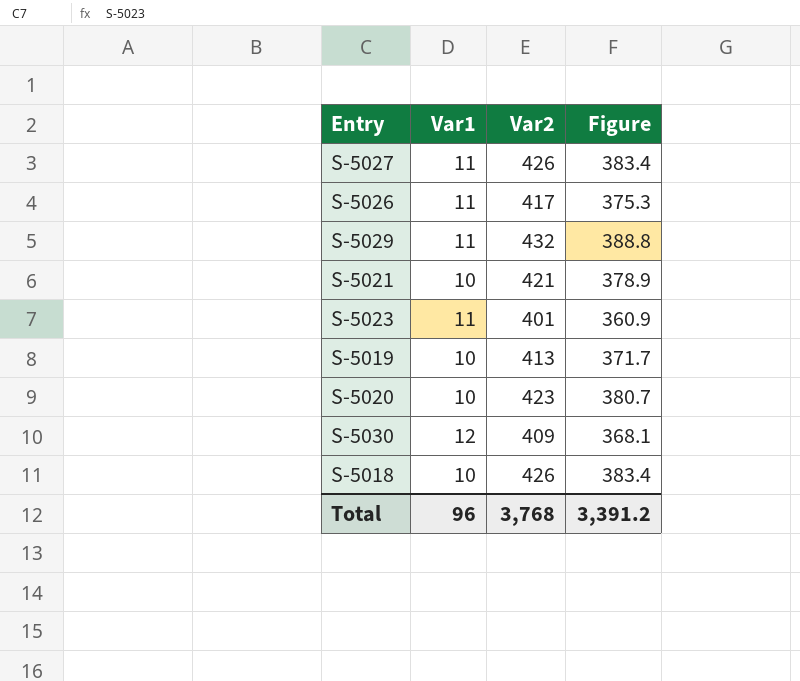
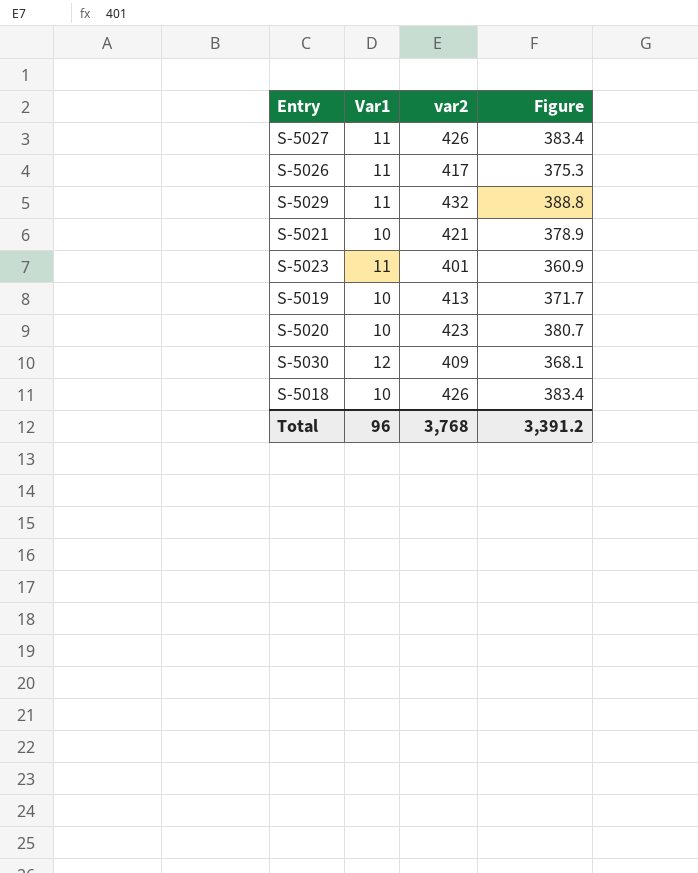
column name: Var2 -> var2

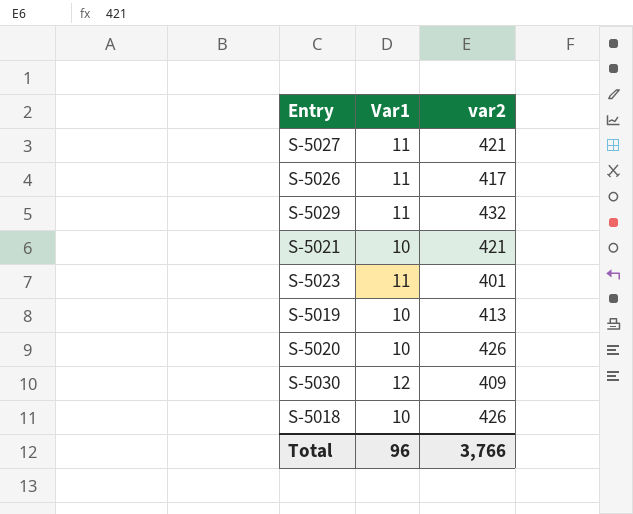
column Figure | formula: [var2] * 0.9 -> none
S-5027 | var2: 426 -> 421
S-5020 | var2: 423 -> 426
Total | var2: 3,768 -> 3,766

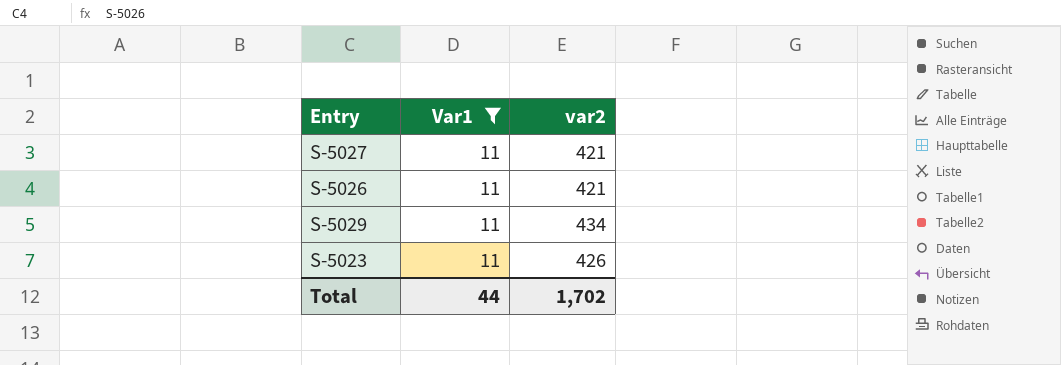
filter: none -> Var1 = 11
S-5026 | var2: 417 -> 421
S-5029 | var2: 432 -> 434
S-5023 | var2: 401 -> 426
Total | Var1: 96 -> 44
Total | var2: 3,766 -> 1,702

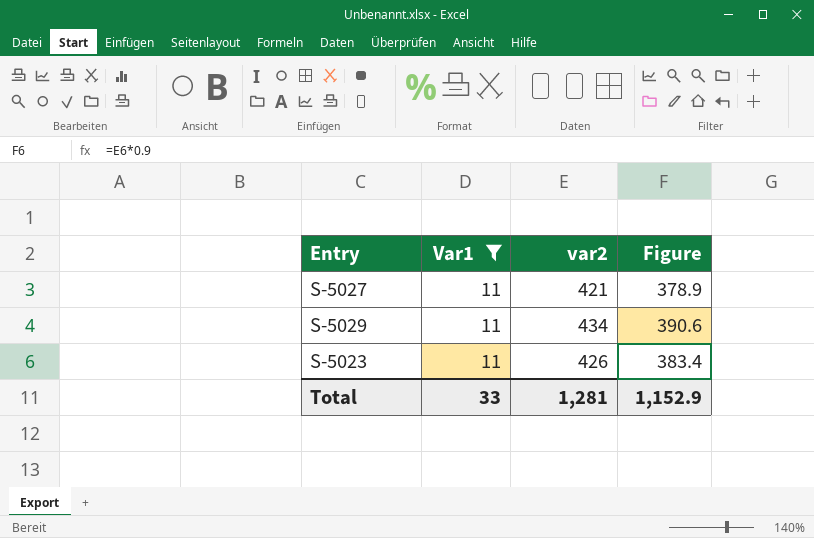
column Figure | formula: none -> [var2] * 0.9
row S-5026: 11 | 421 -> none
Total | Var1: 44 -> 33
Total | var2: 1,702 -> 1,281

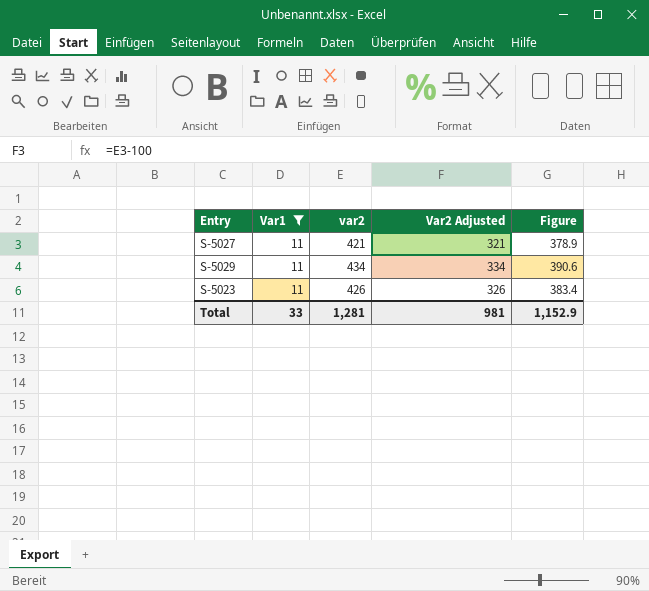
column Var2 Adjusted | formula: none -> [var2] - 100

